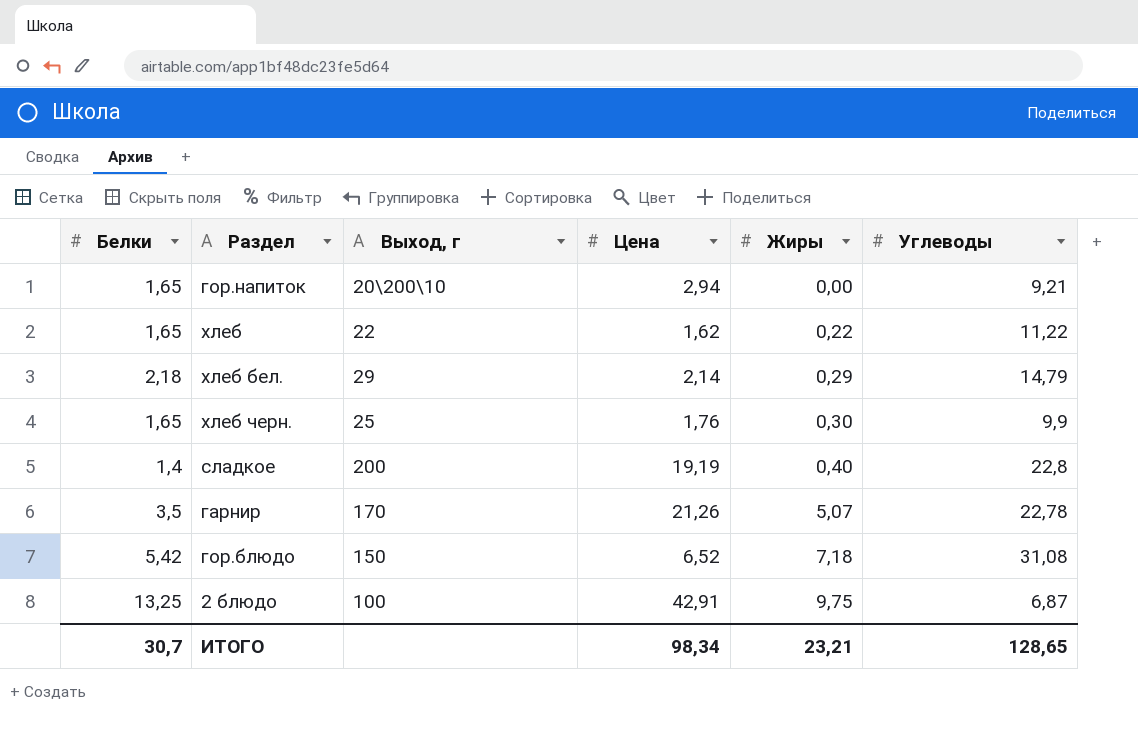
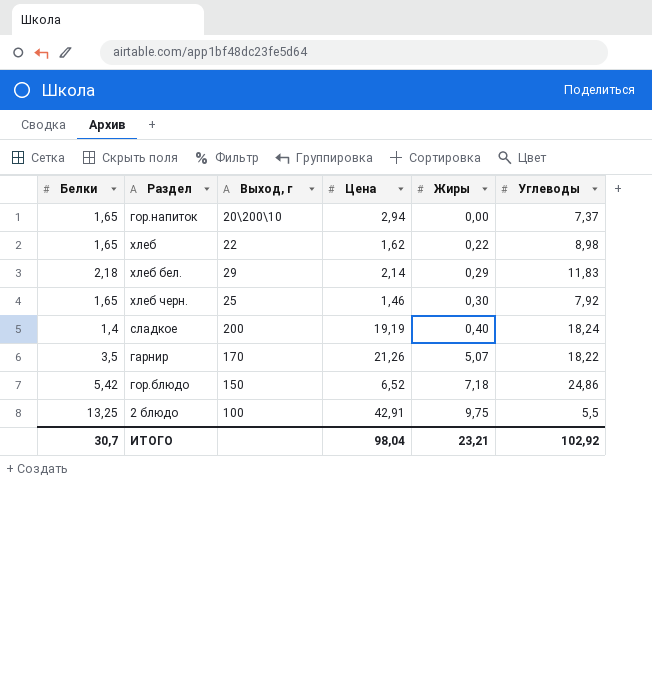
гор.напиток | Углеводы: 9,21 -> 7,37
хлеб | Углеводы: 11,22 -> 8,98
хлеб бел. | Углеводы: 14,79 -> 11,83
хлеб черн. | Цена: 1,76 -> 1,46
хлеб черн. | Углеводы: 9,9 -> 7,92
сладкое | Углеводы: 22,8 -> 18,24
гарнир | Углеводы: 22,78 -> 18,22
гор.блюдо | Углеводы: 31,08 -> 24,86
2 блюдо | Углеводы: 6,87 -> 5,5
ИТОГО | Цена: 98,34 -> 98,04
ИТОГО | Углеводы: 128,65 -> 102,92

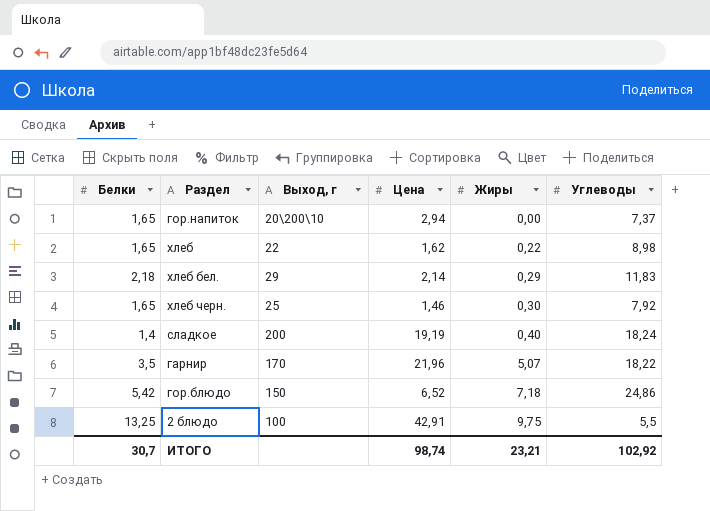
гарнир | Цена: 21,26 -> 21,96
ИТОГО | Цена: 98,04 -> 98,74

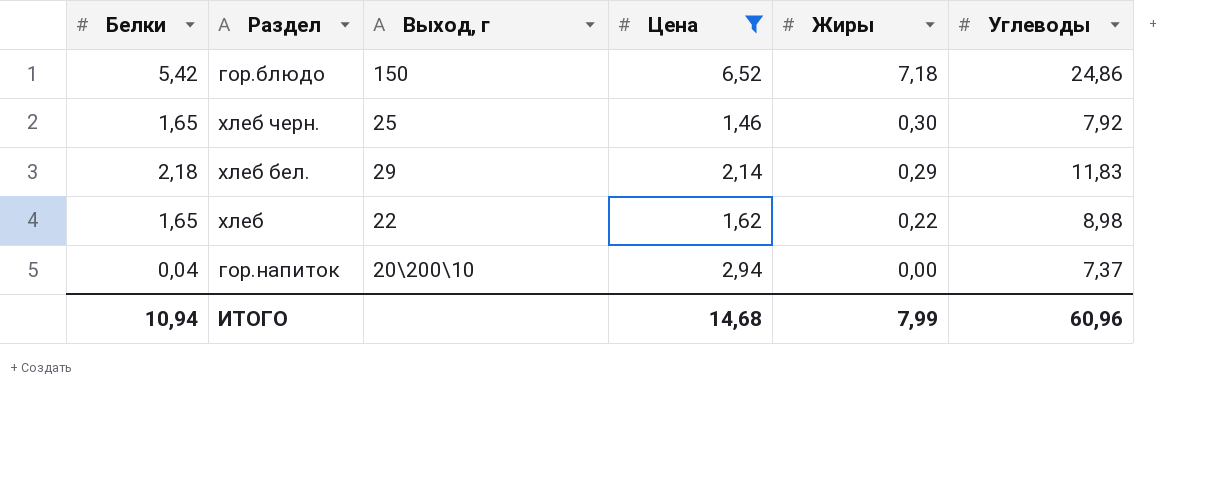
filter: none -> Цена <= 6,52
row order: Жиры ascending -> Жиры descending
гор.напиток | Белки: 1,65 -> 0,04
ИТОГО | Белки: 30,7 -> 10,94
ИТОГО | Цена: 98,74 -> 14,68
ИТОГО | Жиры: 23,21 -> 7,99
ИТОГО | Углеводы: 102,92 -> 60,96

